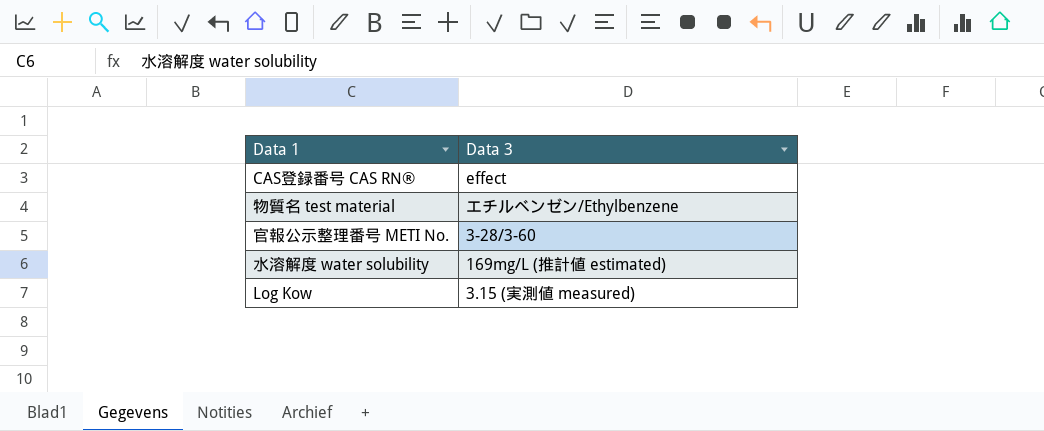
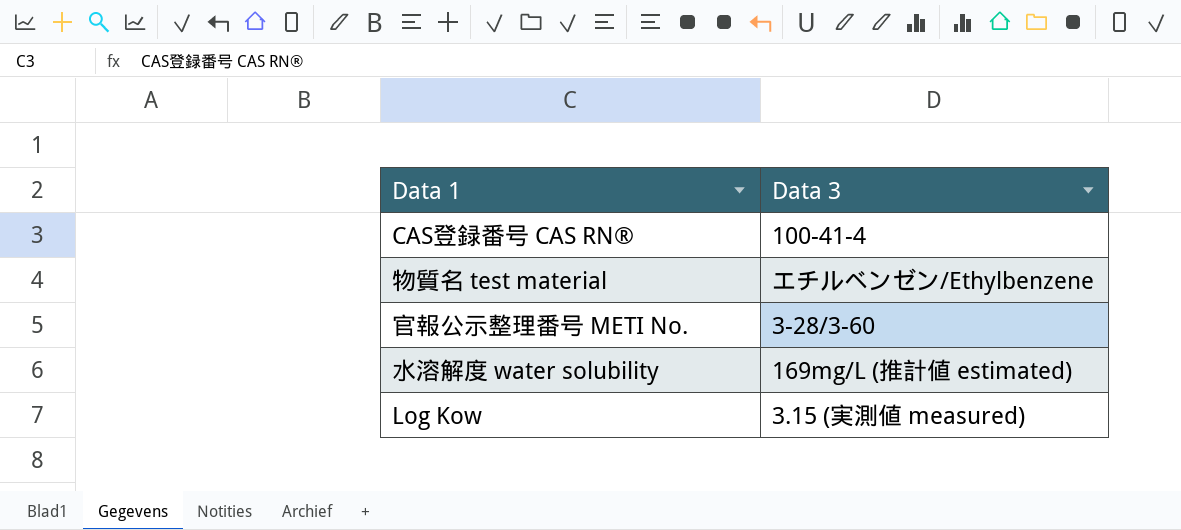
CAS登録番号 CAS RN® | Data 3: effect -> 100-41-4

